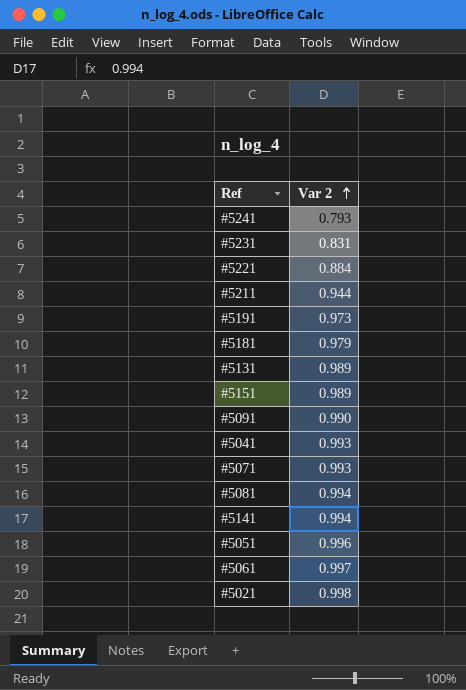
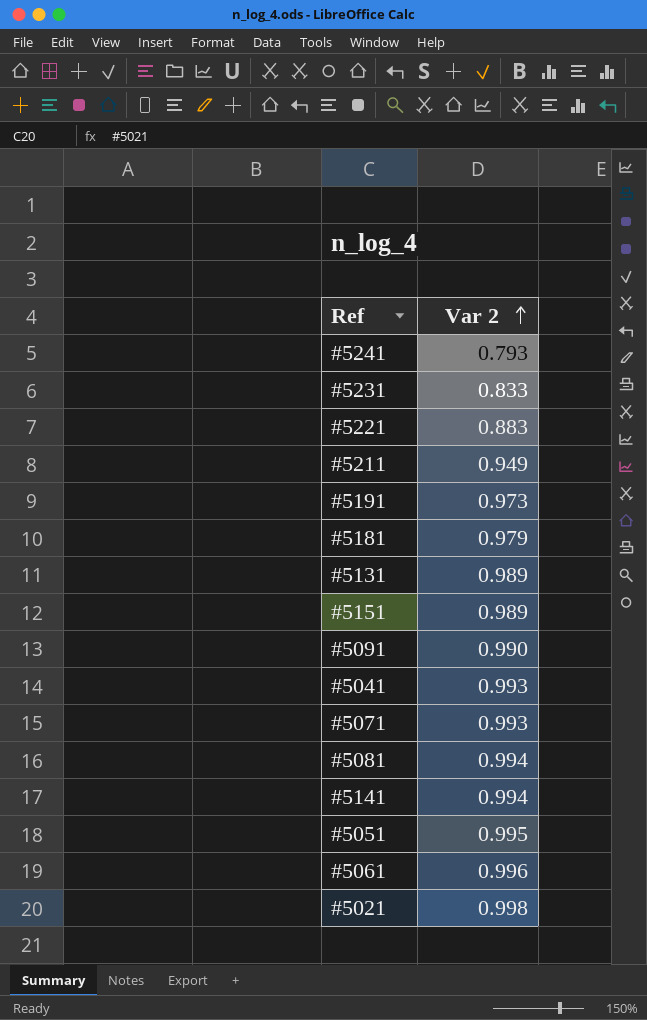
#5231 | Var 2: 0.831 -> 0.833
#5221 | Var 2: 0.884 -> 0.883
#5211 | Var 2: 0.944 -> 0.949
#5051 | Var 2: 0.996 -> 0.995
#5061 | Var 2: 0.997 -> 0.996

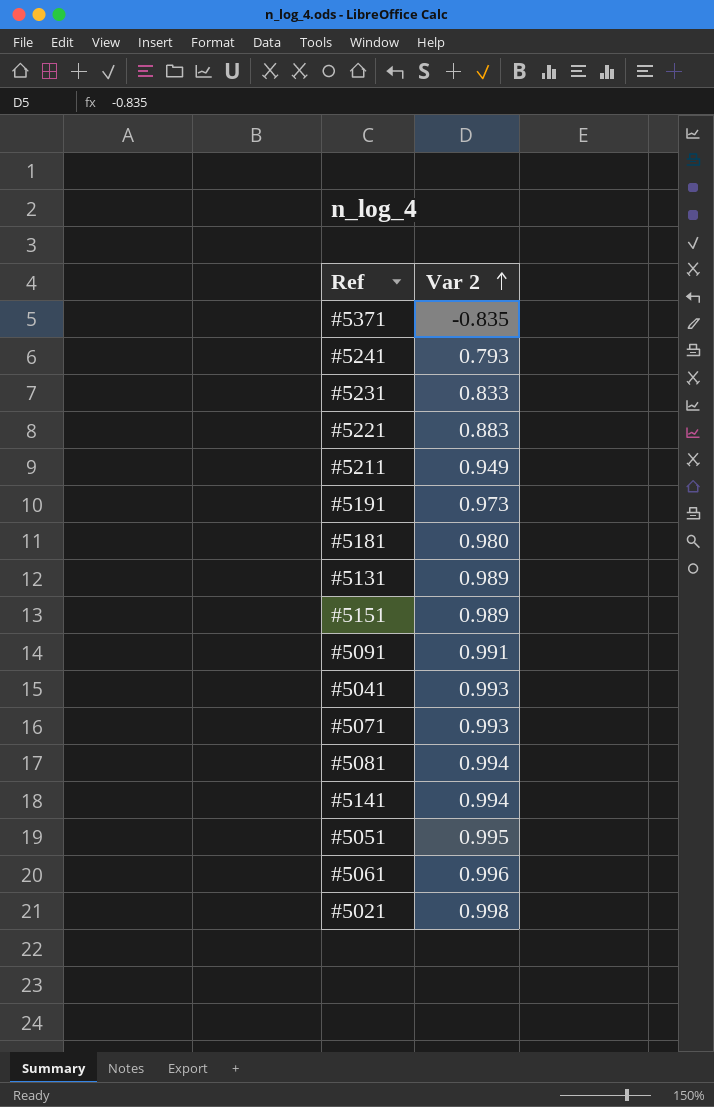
row #5371: none -> -0.835
#5181 | Var 2: 0.979 -> 0.980
#5091 | Var 2: 0.990 -> 0.991

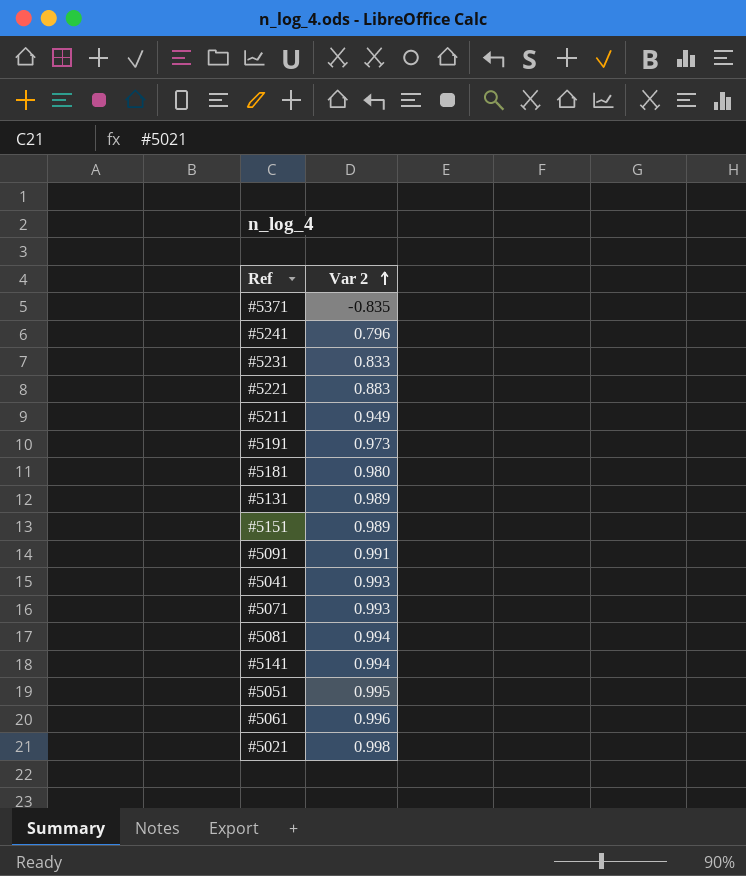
#5241 | Var 2: 0.793 -> 0.796

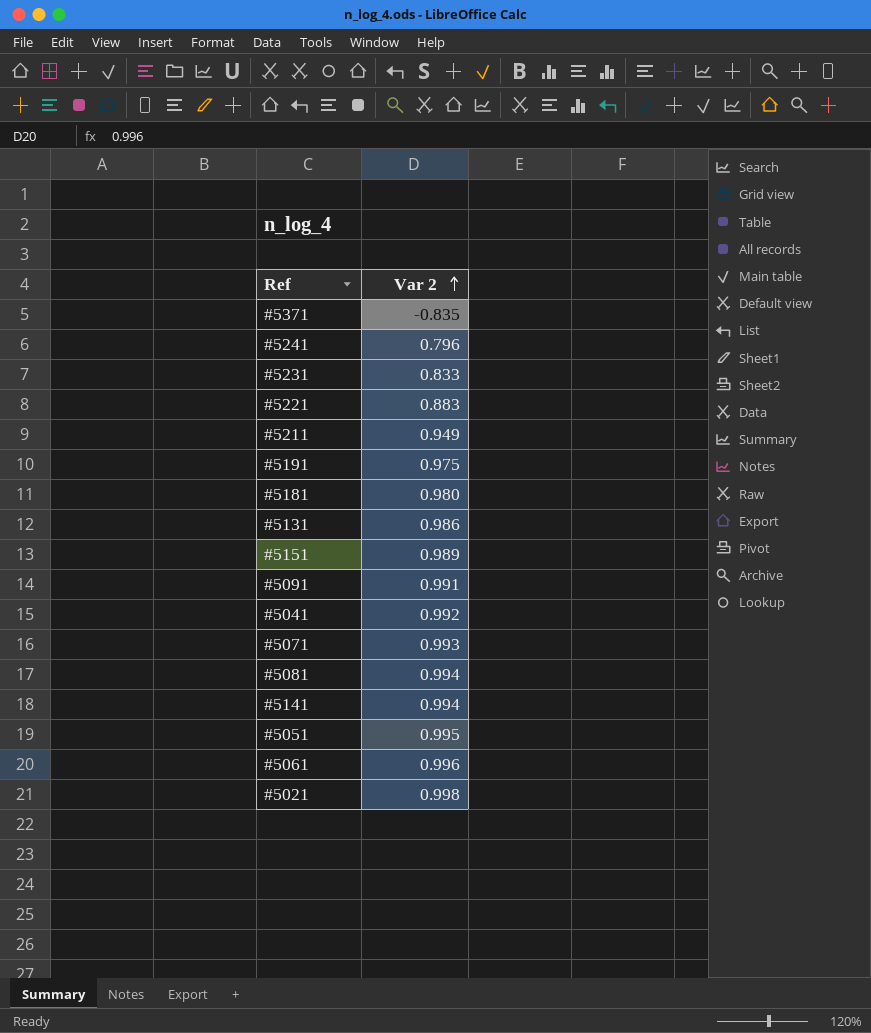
#5191 | Var 2: 0.973 -> 0.975
#5131 | Var 2: 0.989 -> 0.986
#5041 | Var 2: 0.993 -> 0.992

